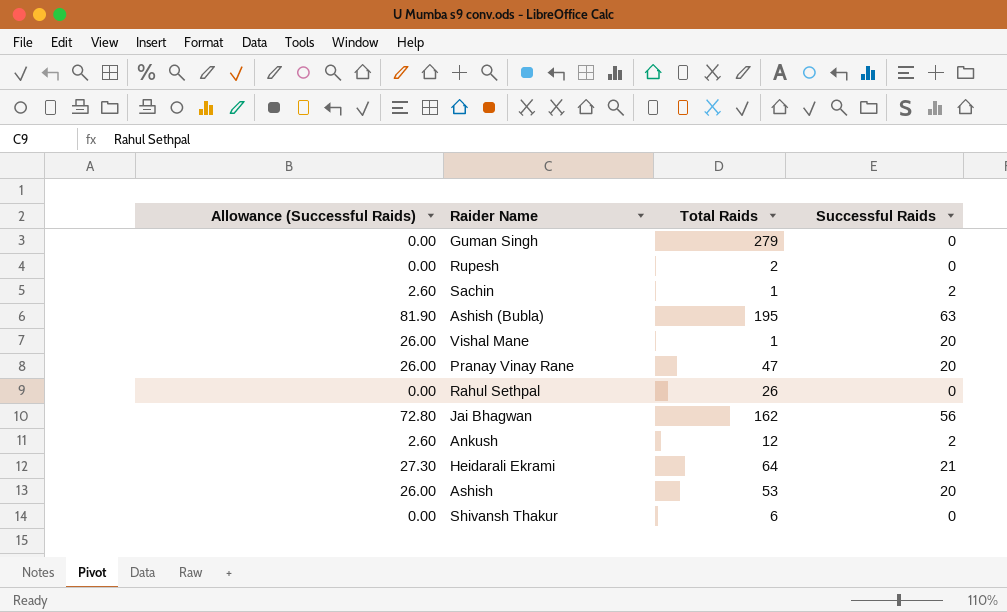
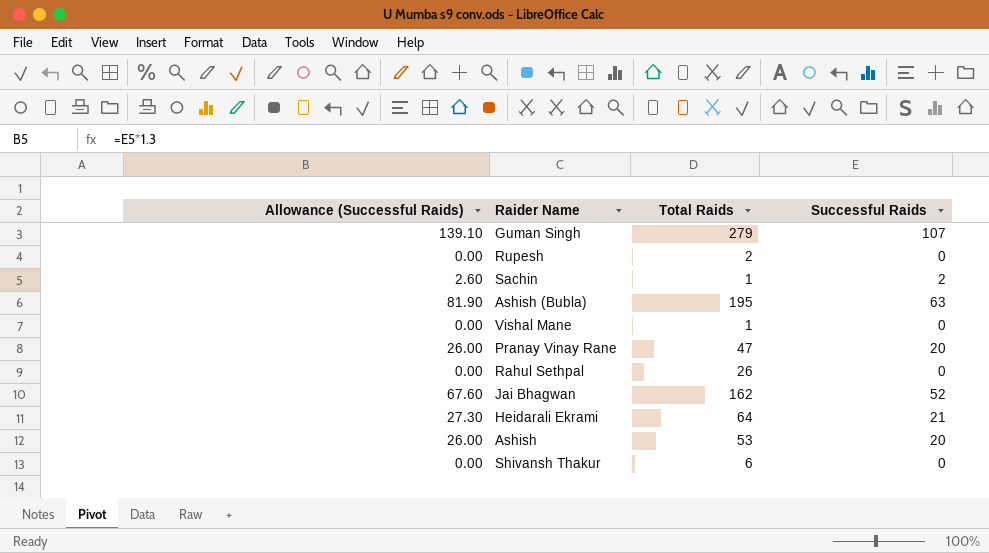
row Ankush: 2.60 | 12 | 2 -> none
Guman Singh | Allowance (Successful Raids): 0.00 -> 139.10
Guman Singh | Successful Raids: 0 -> 107
Vishal Mane | Allowance (Successful Raids): 26.00 -> 0.00
Vishal Mane | Successful Raids: 20 -> 0
Jai Bhagwan | Allowance (Successful Raids): 72.80 -> 67.60
Jai Bhagwan | Successful Raids: 56 -> 52

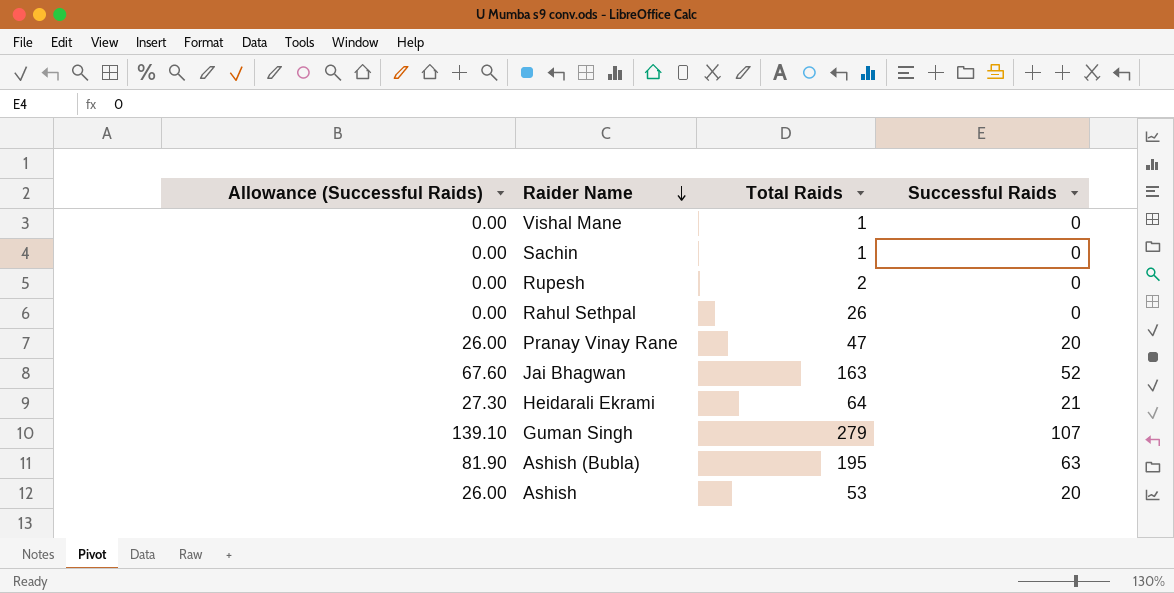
row order: none -> Raider Name descending
row Shivansh Thakur: 0.00 | 6 | 0 -> none
Sachin | Allowance (Successful Raids): 2.60 -> 0.00
Sachin | Successful Raids: 2 -> 0
Jai Bhagwan | Total Raids: 162 -> 163

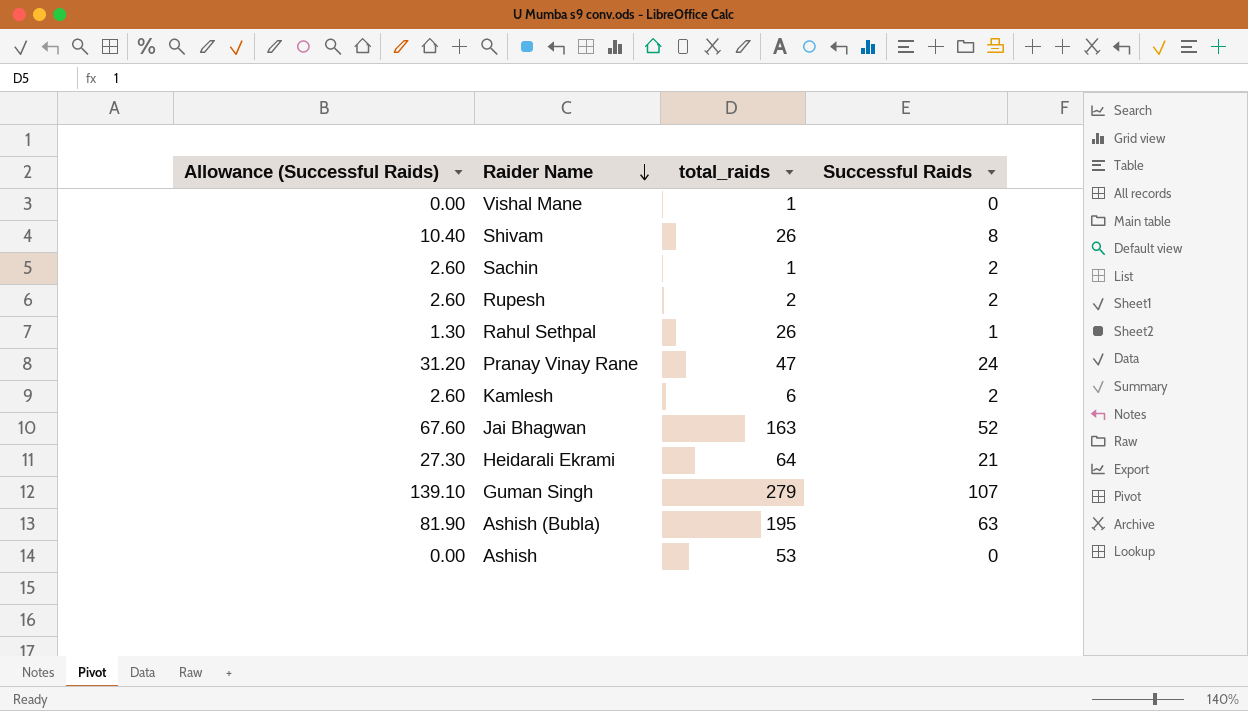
column name: Total Raids -> total_raids
row Shivam: none -> 10.40 | 26 | 8
Sachin | Allowance (Successful Raids): 0.00 -> 2.60
Sachin | Successful Raids: 0 -> 2
Rupesh | Allowance (Successful Raids): 0.00 -> 2.60
Rupesh | Successful Raids: 0 -> 2
Rahul Sethpal | Allowance (Successful Raids): 0.00 -> 1.30
Rahul Sethpal | Successful Raids: 0 -> 1
Pranay Vinay Rane | Allowance (Successful Raids): 26.00 -> 31.20
Pranay Vinay Rane | Successful Raids: 20 -> 24
row Kamlesh: none -> 2.60 | 6 | 2
Ashish | Allowance (Successful Raids): 26.00 -> 0.00
Ashish | Successful Raids: 20 -> 0

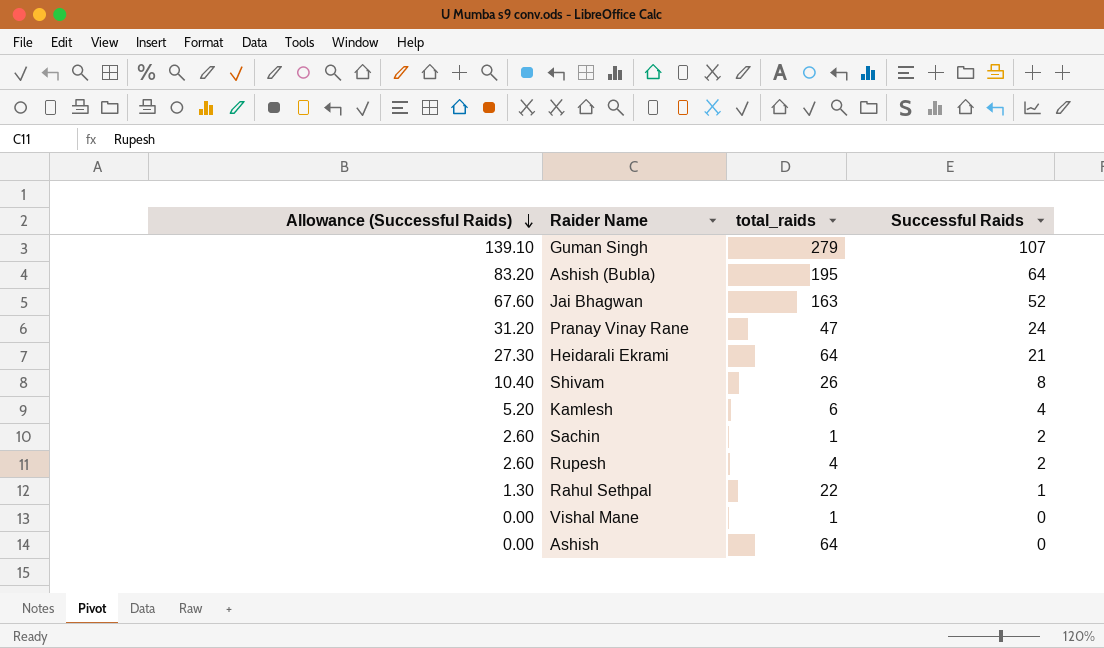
row order: Raider Name descending -> Allowance (Successful Raids) descending
Ashish (Bubla) | Allowance (Successful Raids): 81.90 -> 83.20
Ashish (Bubla) | Successful Raids: 63 -> 64
Kamlesh | Allowance (Successful Raids): 2.60 -> 5.20
Kamlesh | Successful Raids: 2 -> 4
Rupesh | total_raids: 2 -> 4
Rahul Sethpal | total_raids: 26 -> 22
Ashish | total_raids: 53 -> 64

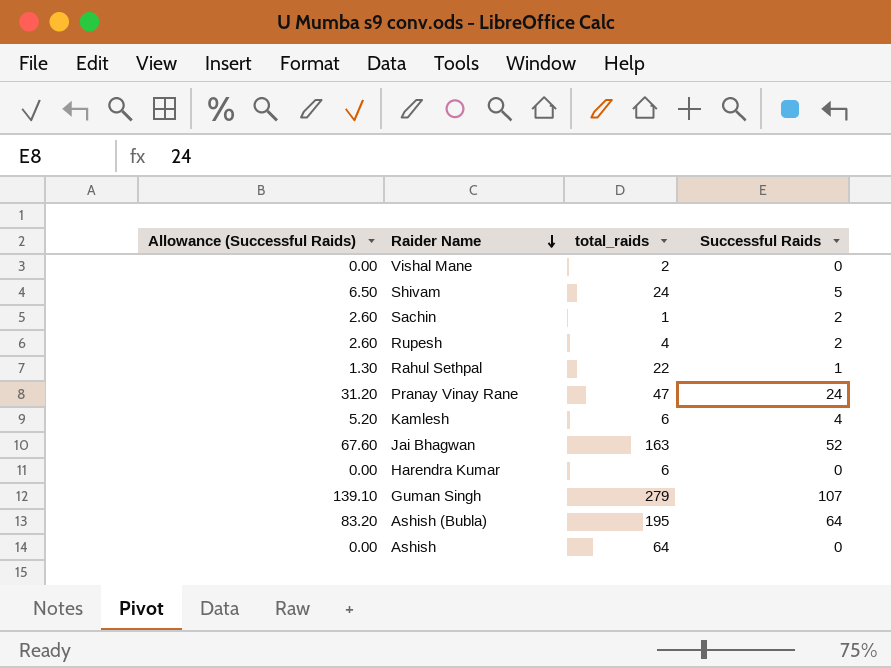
row order: Allowance (Successful Raids) descending -> Raider Name descending
row Heidarali Ekrami: 27.30 | 64 | 21 -> none
Vishal Mane | total_raids: 1 -> 2
Shivam | Allowance (Successful Raids): 10.40 -> 6.50
Shivam | total_raids: 26 -> 24
Shivam | Successful Raids: 8 -> 5
row Harendra Kumar: none -> 0.00 | 6 | 0

